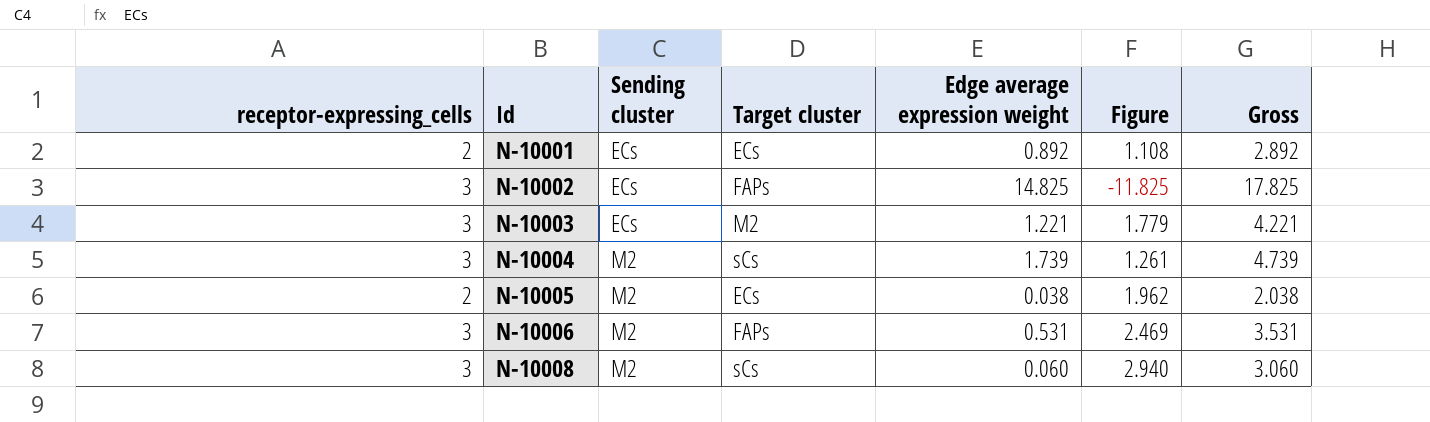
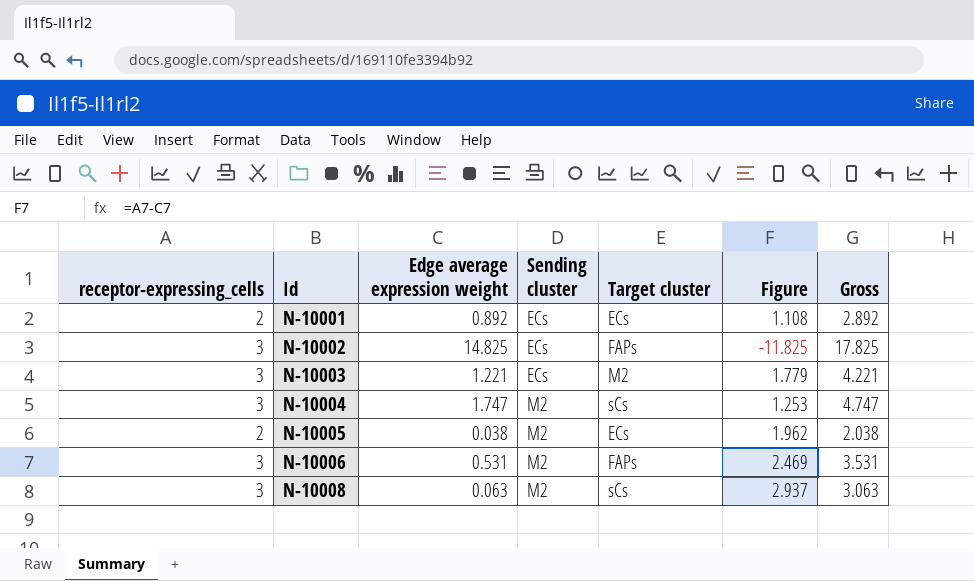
column Edge average expression weight | position: 5 -> 3
N-10004 | Edge average expression weight: 1.739 -> 1.747
N-10004 | Figure: 1.261 -> 1.253
N-10004 | Gross: 4.739 -> 4.747
N-10008 | Edge average expression weight: 0.060 -> 0.063
N-10008 | Figure: 2.940 -> 2.937
N-10008 | Gross: 3.060 -> 3.063

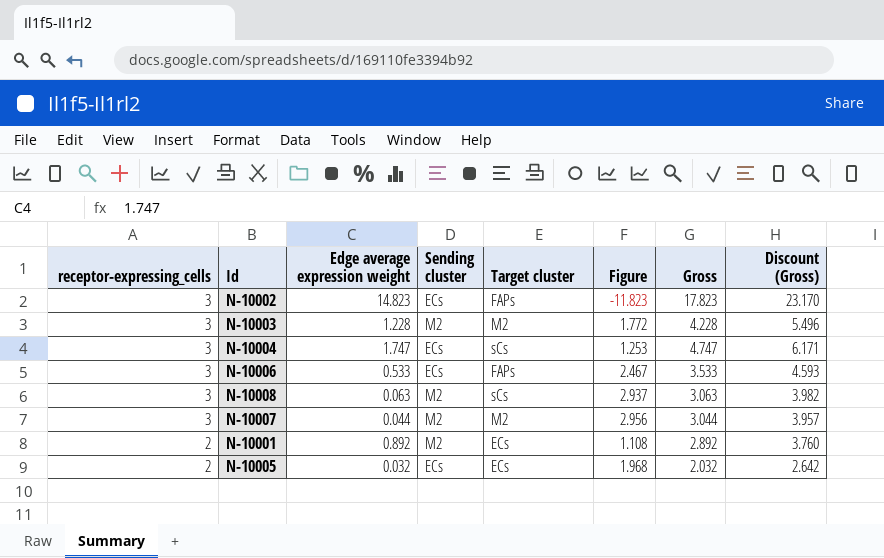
row order: Id ascending -> receptor-expressing_cells descending
column Discount (Gross) | formula: none -> [Gross] * 1.3
N-10002 | Edge average expression weight: 14.825 -> 14.823
N-10002 | Figure: -11.825 -> -11.823
N-10002 | Gross: 17.825 -> 17.823
N-10003 | Edge average expression weight: 1.221 -> 1.228
N-10003 | Sending cluster: ECs -> M2
N-10003 | Figure: 1.779 -> 1.772
N-10003 | Gross: 4.221 -> 4.228
N-10004 | Sending cluster: M2 -> ECs
N-10006 | Edge average expression weight: 0.531 -> 0.533
N-10006 | Sending cluster: M2 -> ECs
N-10006 | Figure: 2.469 -> 2.467
N-10006 | Gross: 3.531 -> 3.533
row N-10007: none -> 3 | 0.044 | M2 | M2 | 2.956 | 3.044 | 3.957
N-10001 | Sending cluster: ECs -> M2
N-10005 | Edge average expression weight: 0.038 -> 0.032
N-10005 | Sending cluster: M2 -> ECs
N-10005 | Figure: 1.962 -> 1.968
N-10005 | Gross: 2.038 -> 2.032

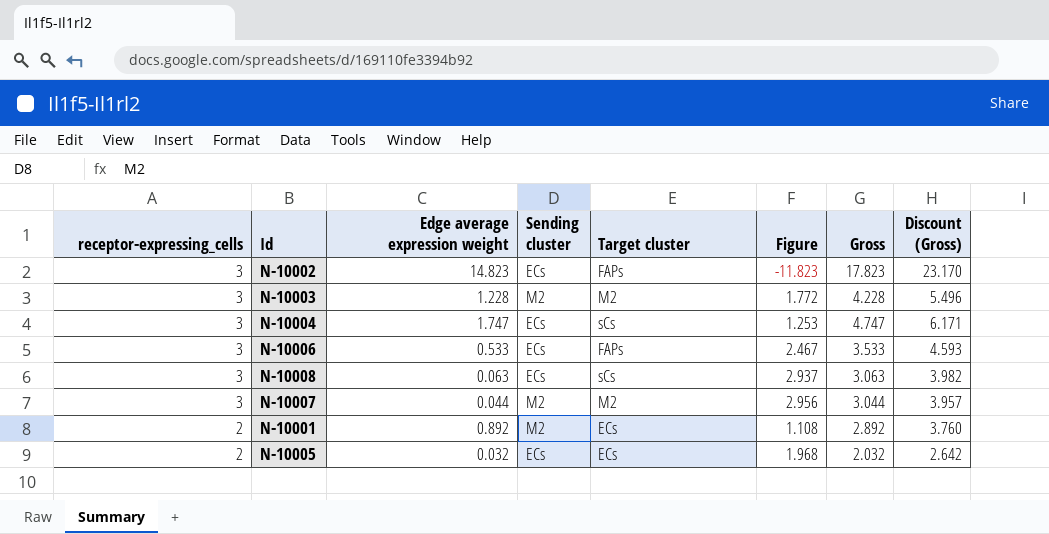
N-10008 | Sending cluster: M2 -> ECs

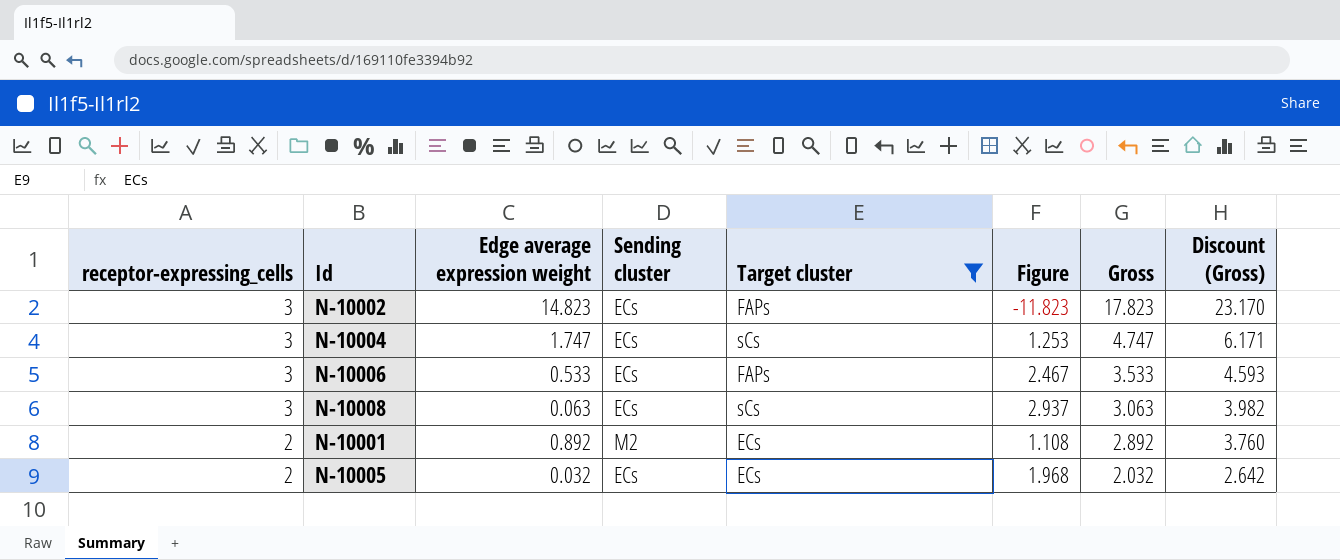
filter: none -> Target cluster != M2

